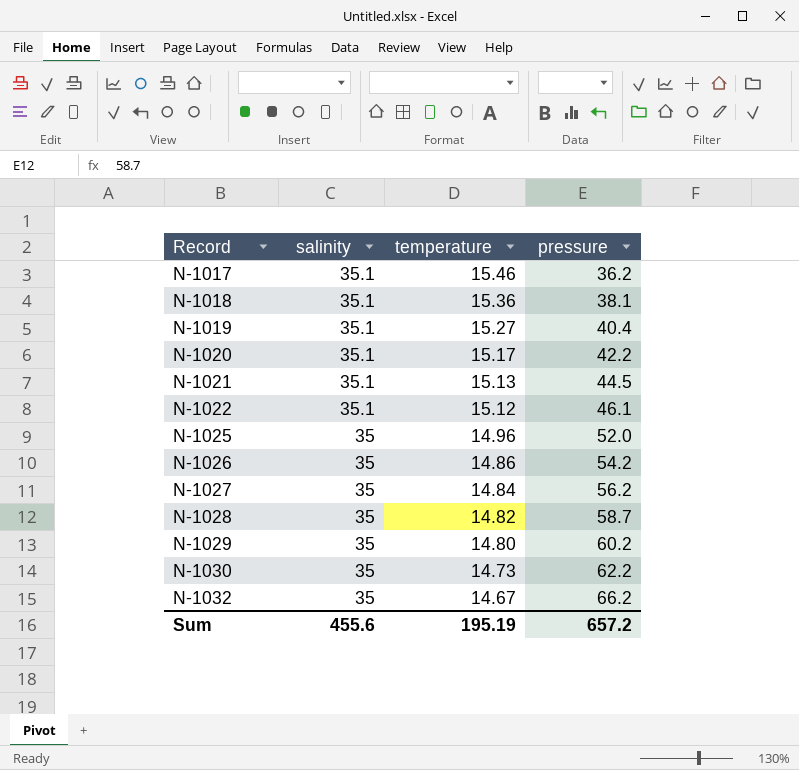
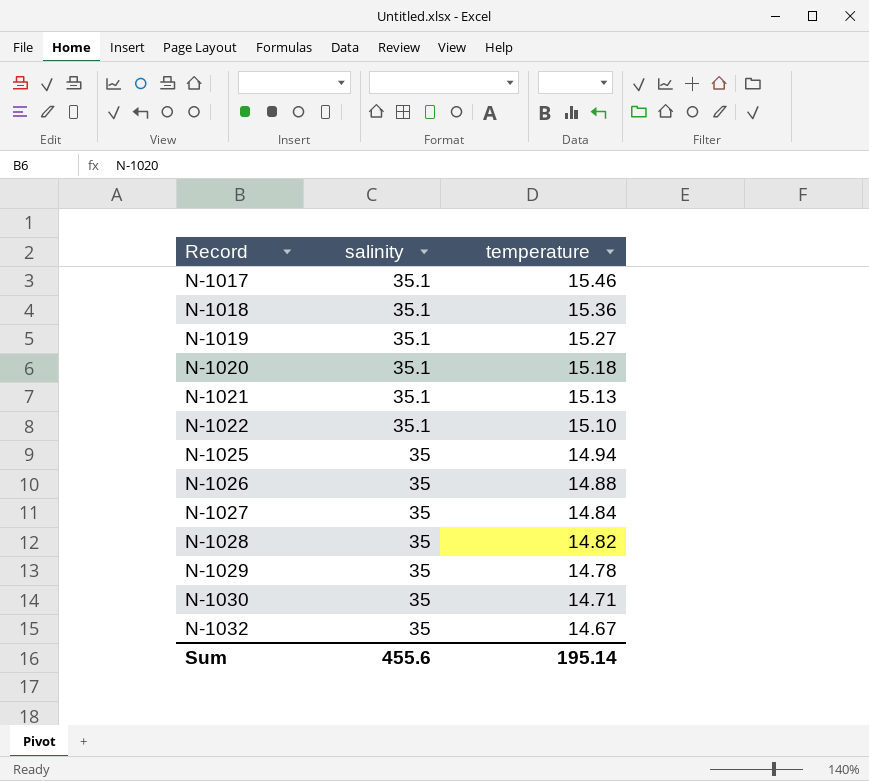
column pressure | position: 4 -> none
N-1020 | temperature: 15.17 -> 15.18
N-1022 | temperature: 15.12 -> 15.10
N-1025 | temperature: 14.96 -> 14.94
N-1026 | temperature: 14.86 -> 14.88
N-1029 | temperature: 14.80 -> 14.78
N-1030 | temperature: 14.73 -> 14.71
Sum | temperature: 195.19 -> 195.14

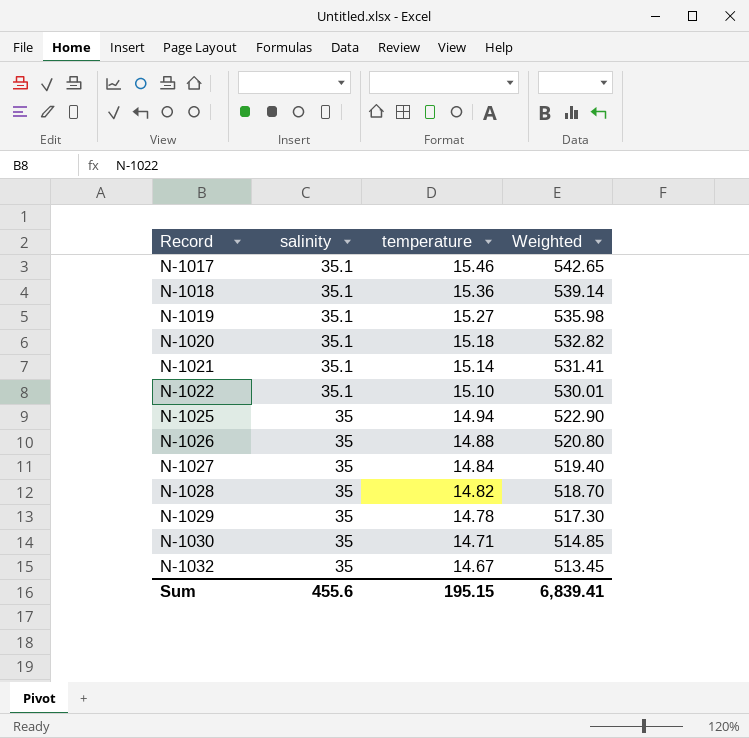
column Weighted | formula: none -> [salinity] * [temperature]
N-1021 | temperature: 15.13 -> 15.14
Sum | temperature: 195.14 -> 195.15

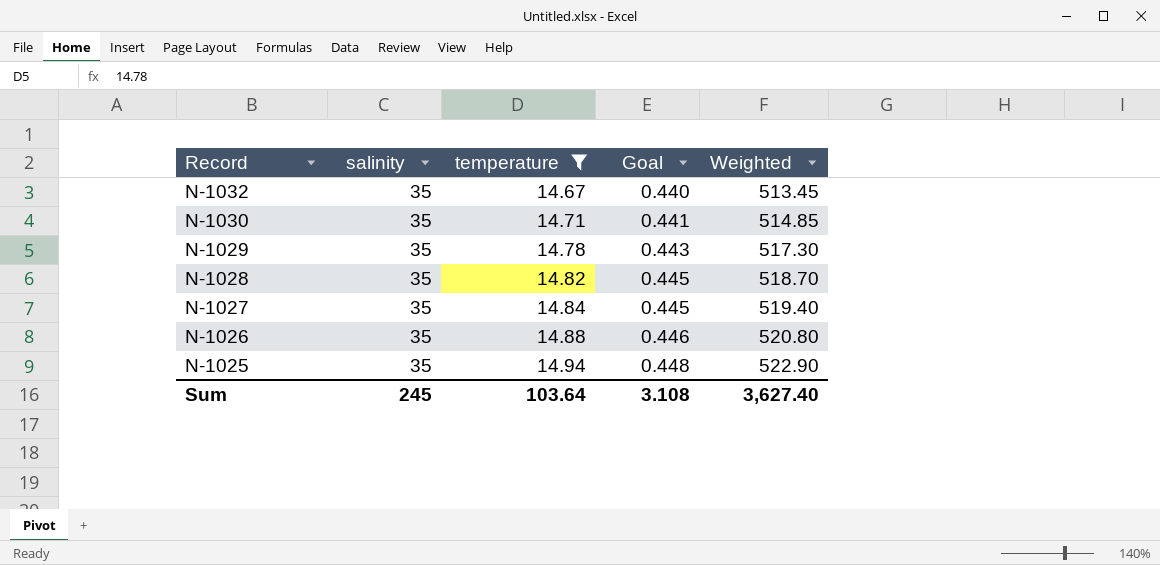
filter: none -> temperature <= 14.94
row order: Record ascending -> Record descending
column Goal | formula: none -> [temperature] * 0.03
Sum | salinity: 455.6 -> 245
Sum | temperature: 195.15 -> 103.64
Sum | Weighted: 6,839.41 -> 3,627.40

